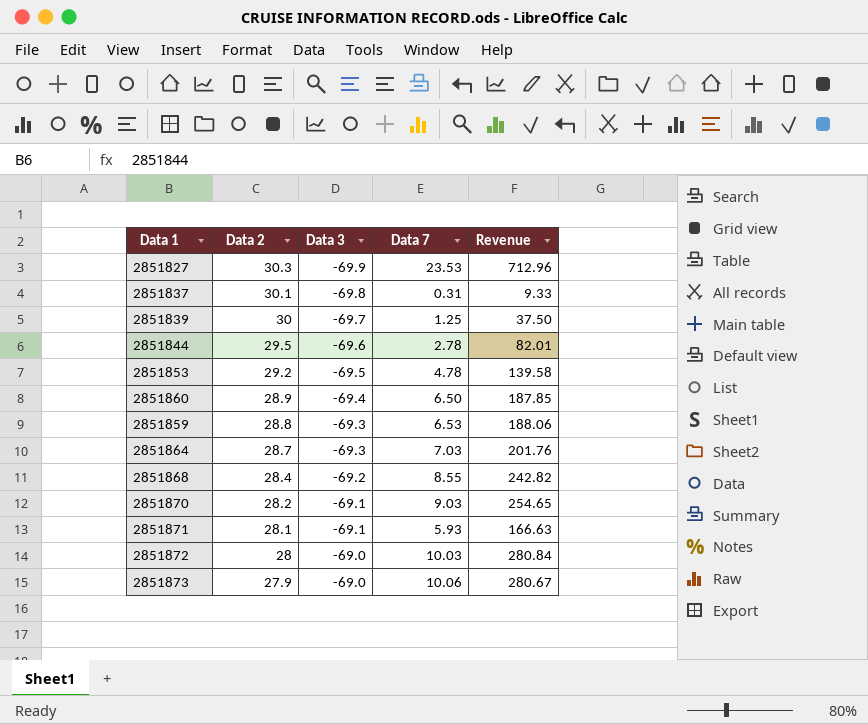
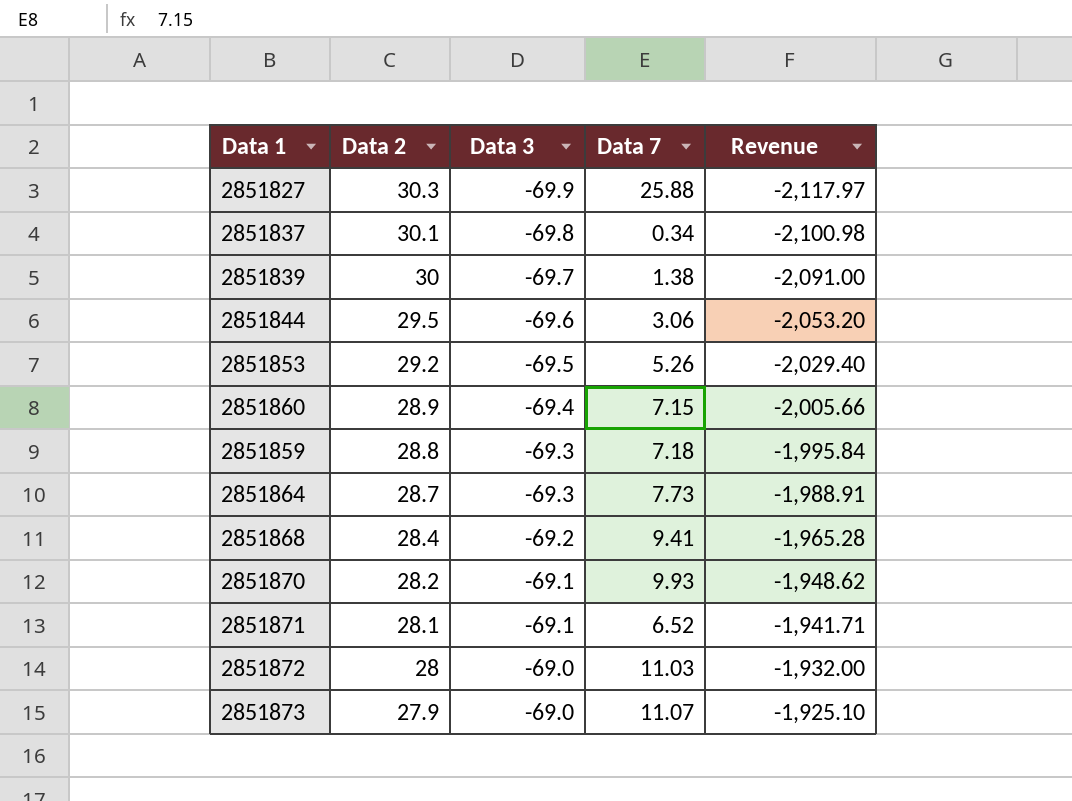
column Revenue | formula: [Data 2] * [Data 7] -> [Data 2] * [Data 3]
2851827 | Data 7: 23.53 -> 25.88
2851837 | Data 7: 0.31 -> 0.34
2851839 | Data 7: 1.25 -> 1.38
2851844 | Data 7: 2.78 -> 3.06
2851853 | Data 7: 4.78 -> 5.26
2851860 | Data 7: 6.50 -> 7.15
2851859 | Data 7: 6.53 -> 7.18
2851864 | Data 7: 7.03 -> 7.73
2851868 | Data 7: 8.55 -> 9.41
2851870 | Data 7: 9.03 -> 9.93
2851871 | Data 7: 5.93 -> 6.52
2851872 | Data 7: 10.03 -> 11.03
2851873 | Data 7: 10.06 -> 11.07

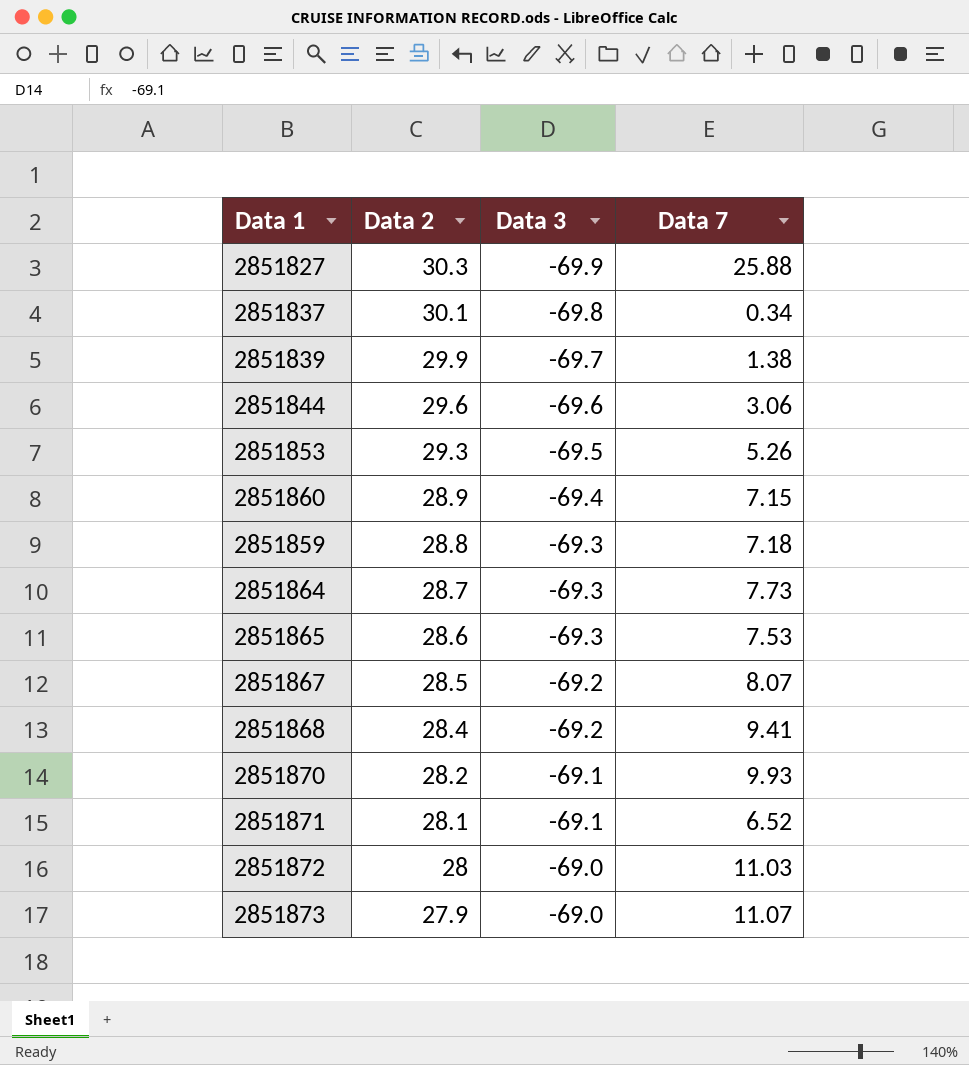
column Revenue | formula: [Data 2] * [Data 3] -> none
2851839 | Data 2: 30 -> 29.9
2851844 | Data 2: 29.5 -> 29.6
2851853 | Data 2: 29.2 -> 29.3
row 2851865: none -> 28.6 | -69.3 | 7.53
row 2851867: none -> 28.5 | -69.2 | 8.07

